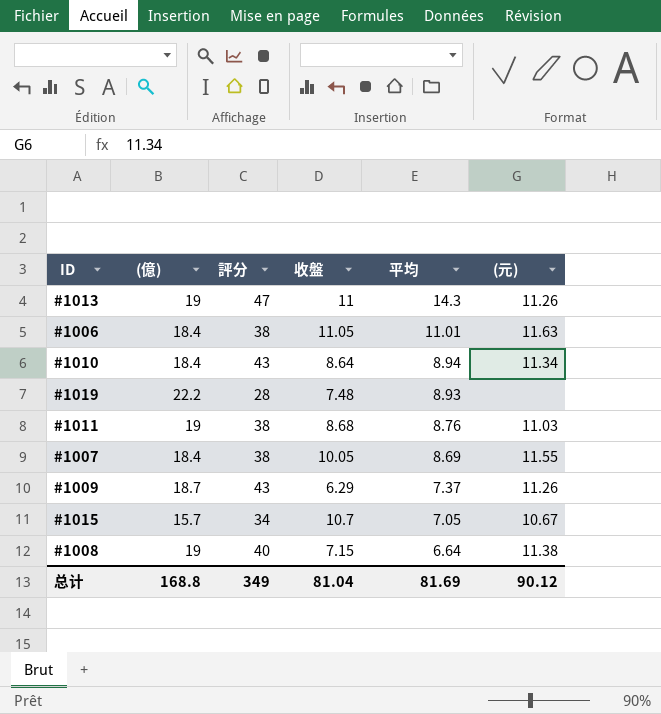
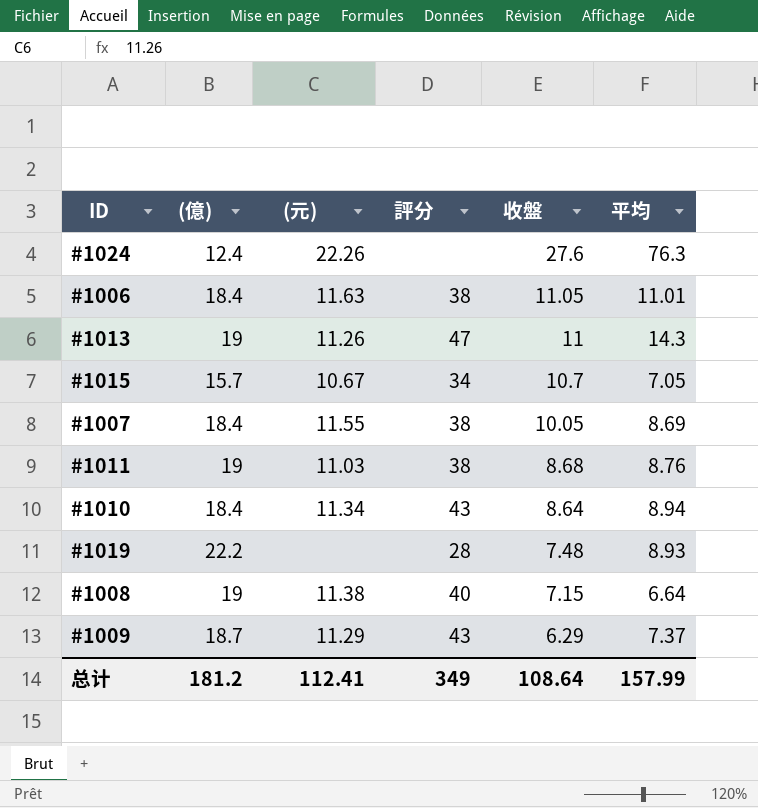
row order: 平均 descending -> 收盤 descending
column (元) | position: 6 -> 3
row #1024: none -> 12.4 | 22.26 | none | 27.6 | 76.3
#1009 | (元): 11.26 -> 11.29
总计 | (億): 168.8 -> 181.2
总计 | (元): 90.12 -> 112.41
总计 | 收盤: 81.04 -> 108.64
总计 | 平均: 81.69 -> 157.99

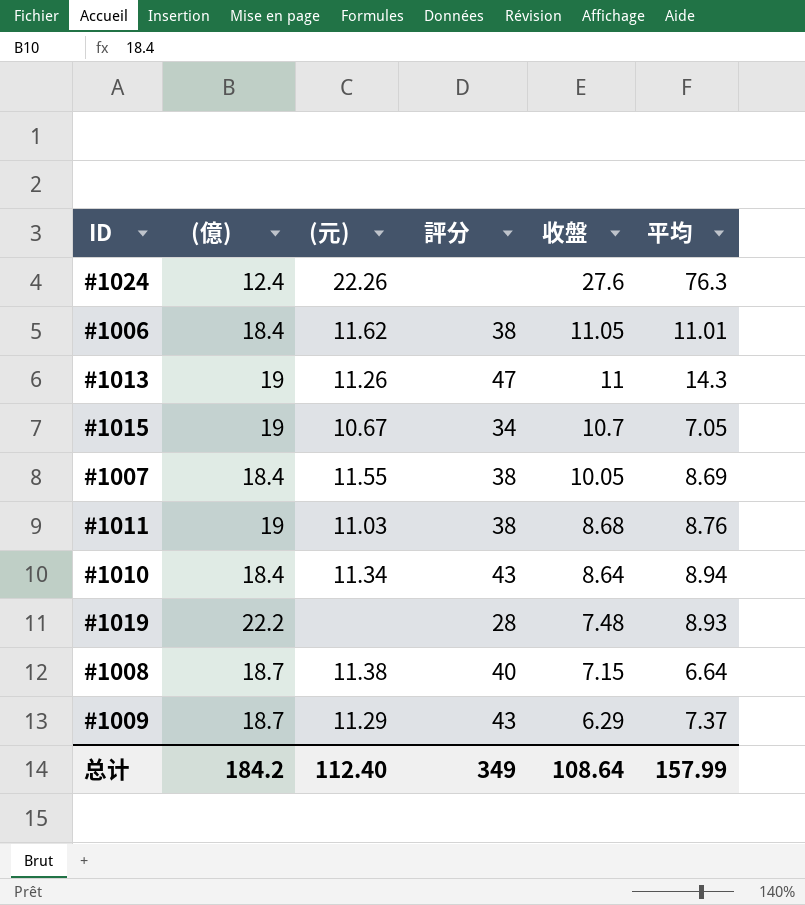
#1006 | (元): 11.63 -> 11.62
#1015 | (億): 15.7 -> 19
#1008 | (億): 19 -> 18.7
总计 | (億): 181.2 -> 184.2
总计 | (元): 112.41 -> 112.40

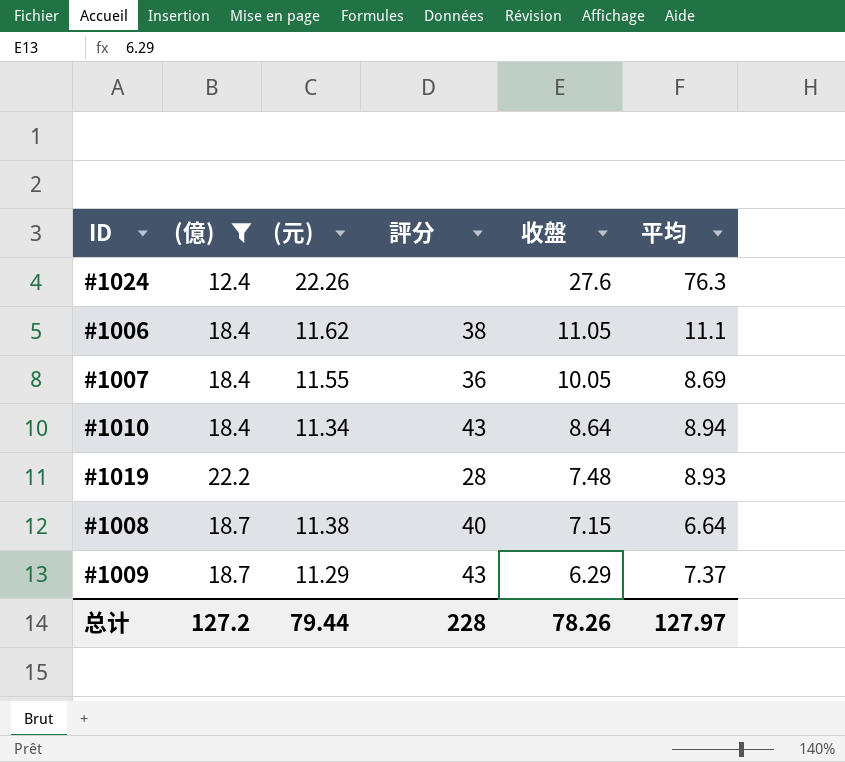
filter: none -> (億) != 19
#1006 | 平均: 11.01 -> 11.1
#1007 | 評分: 38 -> 36
总计 | (億): 184.2 -> 127.2
总计 | (元): 112.40 -> 79.44
总计 | 評分: 349 -> 228
总计 | 收盤: 108.64 -> 78.26
总计 | 平均: 157.99 -> 127.97

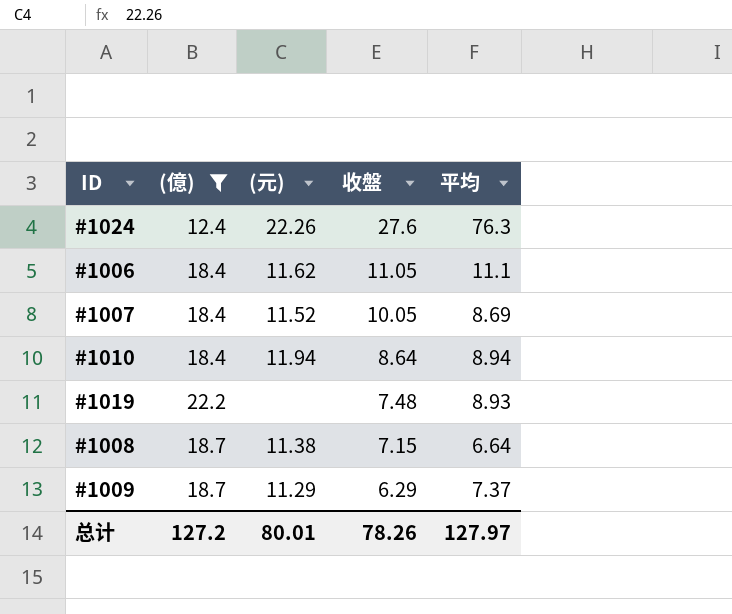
column 評分 | position: 4 -> none
#1007 | (元): 11.55 -> 11.52
#1010 | (元): 11.34 -> 11.94
总计 | (元): 79.44 -> 80.01

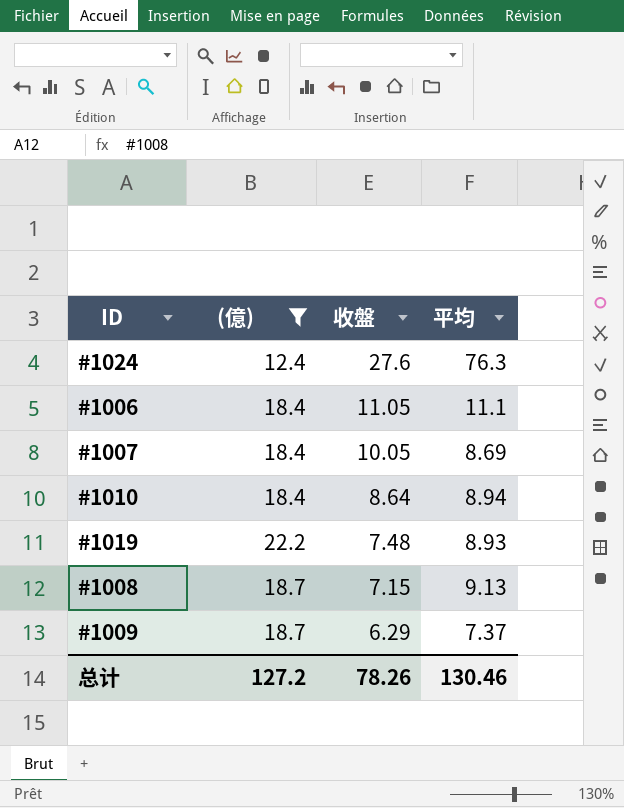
column (元) | position: 3 -> none
#1008 | 平均: 6.64 -> 9.13
总计 | 平均: 127.97 -> 130.46

